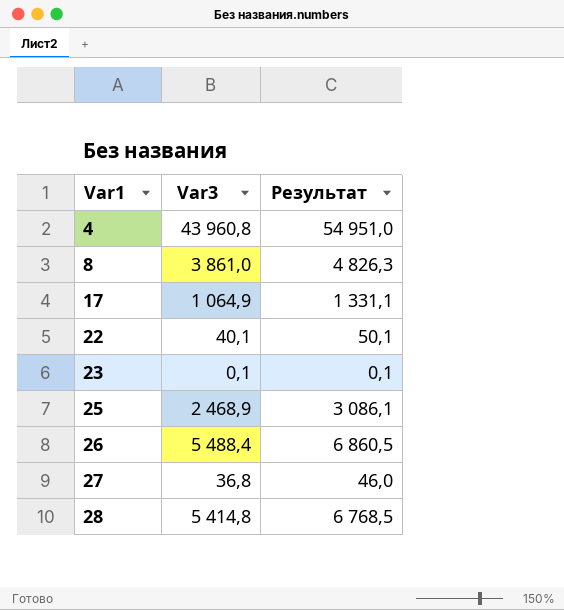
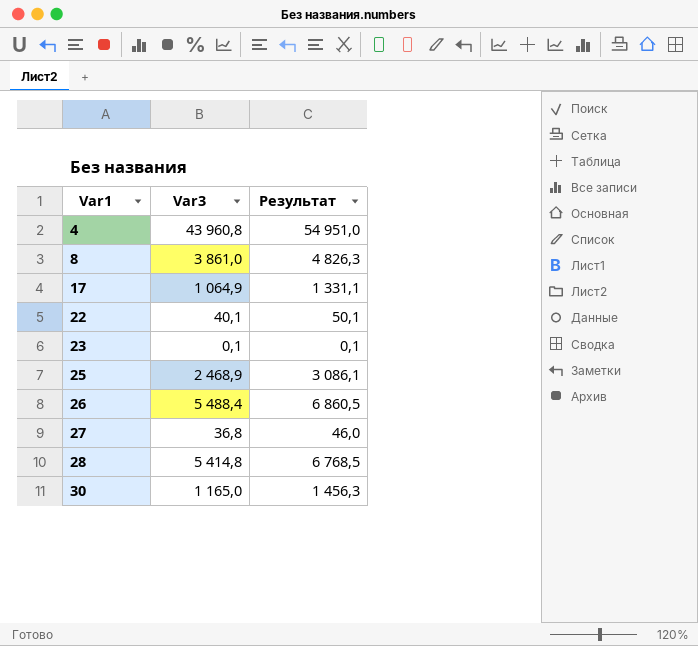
row 30: none -> 1 165,0 | 1 456,3

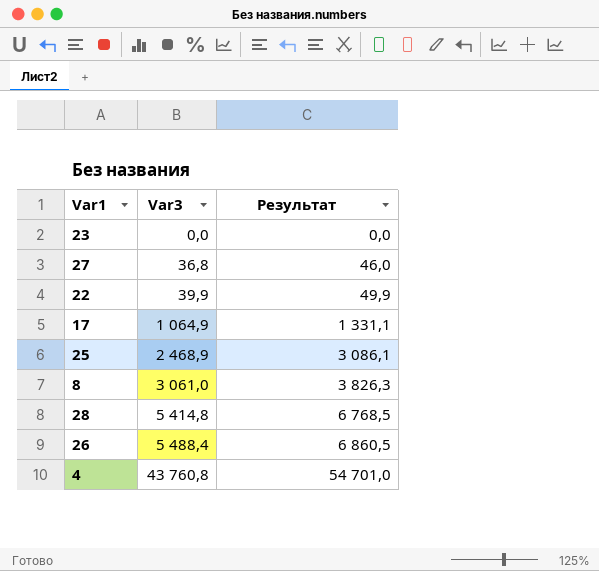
row order: Var1 ascending -> Var3 ascending
row 30: 1 165,0 | 1 456,3 -> none
23 | Var3: 0,1 -> 0,0
23 | Результат: 0,1 -> 0,0
22 | Var3: 40,1 -> 39,9
22 | Результат: 50,1 -> 49,9
8 | Var3: 3 861,0 -> 3 061,0
8 | Результат: 4 826,3 -> 3 826,3
4 | Var3: 43 960,8 -> 43 760,8
4 | Результат: 54 951,0 -> 54 701,0

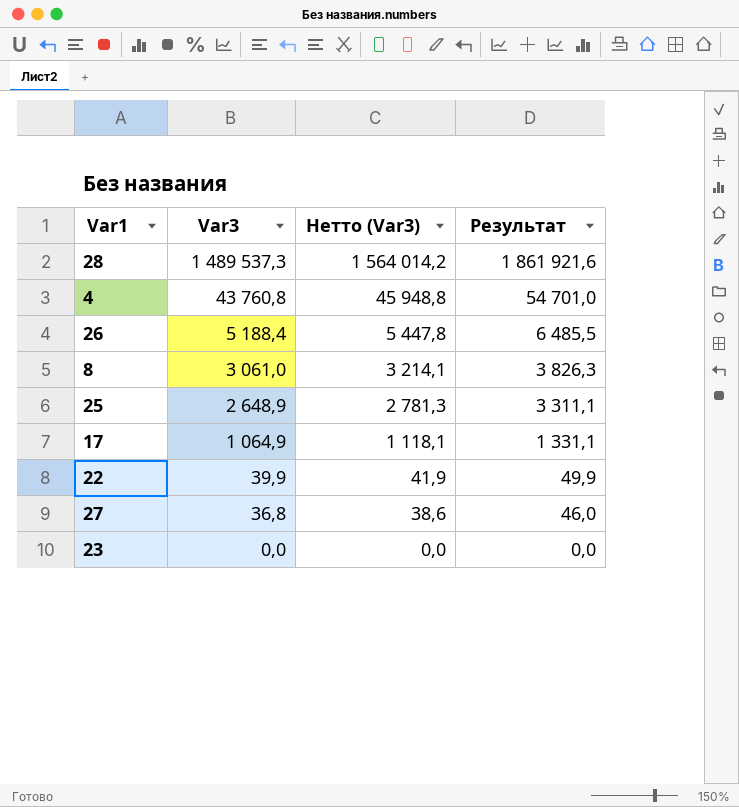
row order: Var3 ascending -> Var3 descending
column Нетто (Var3) | formula: none -> [Var3] * 1,05
28 | Var3: 5 414,8 -> 1 489 537,3
28 | Результат: 6 768,5 -> 1 861 921,6
26 | Var3: 5 488,4 -> 5 188,4
26 | Результат: 6 860,5 -> 6 485,5
25 | Var3: 2 468,9 -> 2 648,9
25 | Результат: 3 086,1 -> 3 311,1

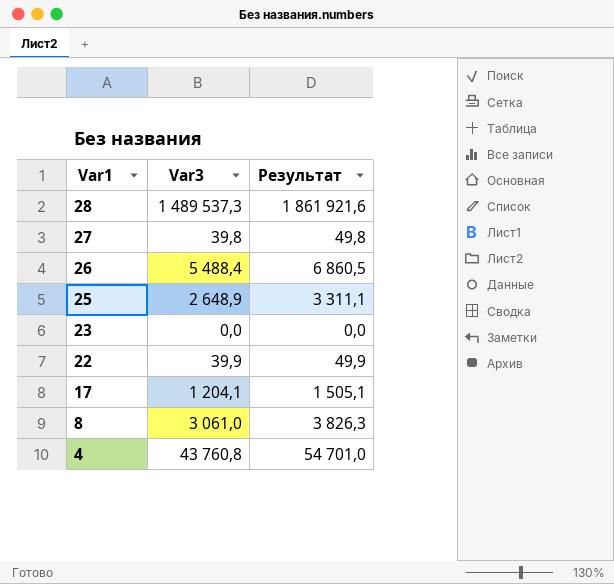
row order: Var3 descending -> Var1 descending
column Нетто (Var3) | formula: [Var3] * 1,05 -> none
27 | Var3: 36,8 -> 39,8
27 | Результат: 46,0 -> 49,8
26 | Var3: 5 188,4 -> 5 488,4
26 | Результат: 6 485,5 -> 6 860,5
17 | Var3: 1 064,9 -> 1 204,1
17 | Результат: 1 331,1 -> 1 505,1

